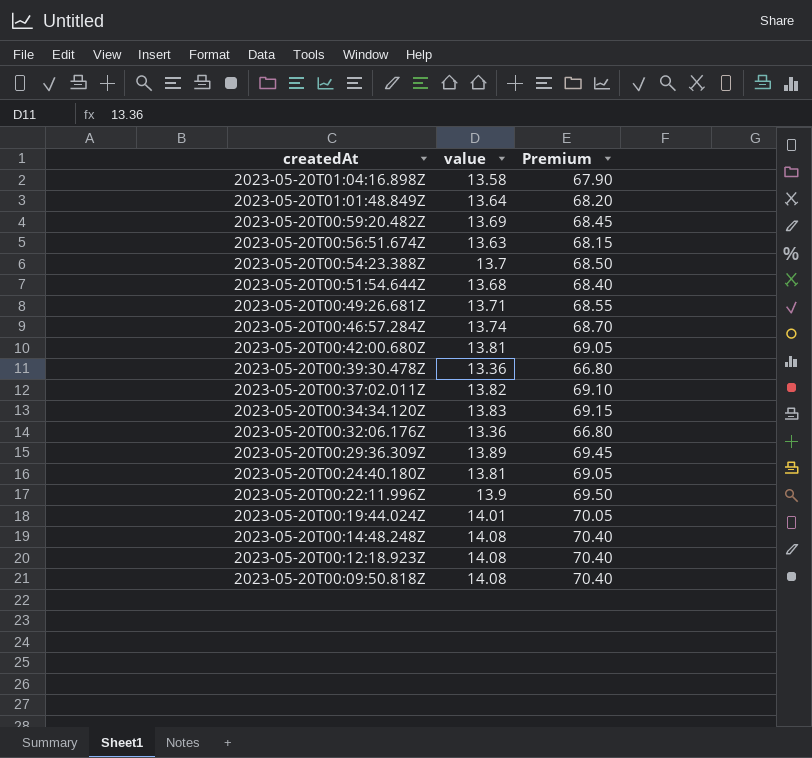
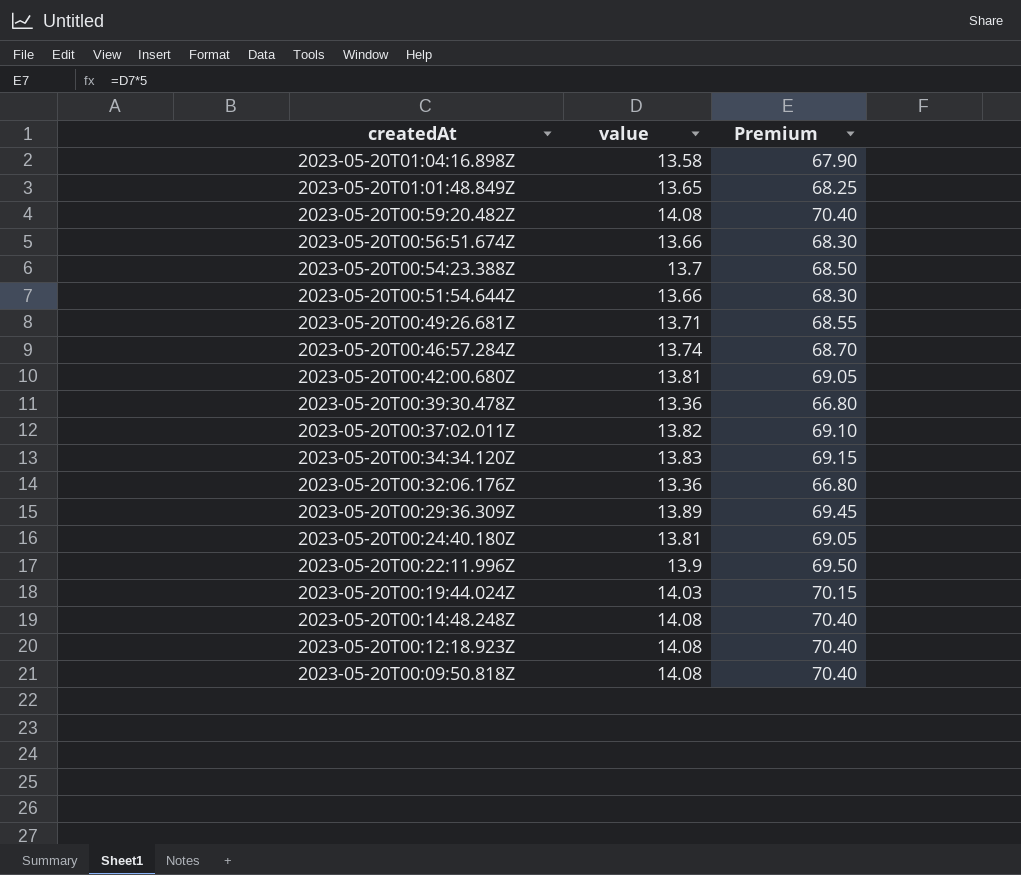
2023-05-20T01:01:48.849Z | value: 13.64 -> 13.65
2023-05-20T01:01:48.849Z | Premium: 68.20 -> 68.25
2023-05-20T00:59:20.482Z | value: 13.69 -> 14.08
2023-05-20T00:59:20.482Z | Premium: 68.45 -> 70.40
2023-05-20T00:56:51.674Z | value: 13.63 -> 13.66
2023-05-20T00:56:51.674Z | Premium: 68.15 -> 68.30
2023-05-20T00:51:54.644Z | value: 13.68 -> 13.66
2023-05-20T00:51:54.644Z | Premium: 68.40 -> 68.30
2023-05-20T00:19:44.024Z | value: 14.01 -> 14.03
2023-05-20T00:19:44.024Z | Premium: 70.05 -> 70.15

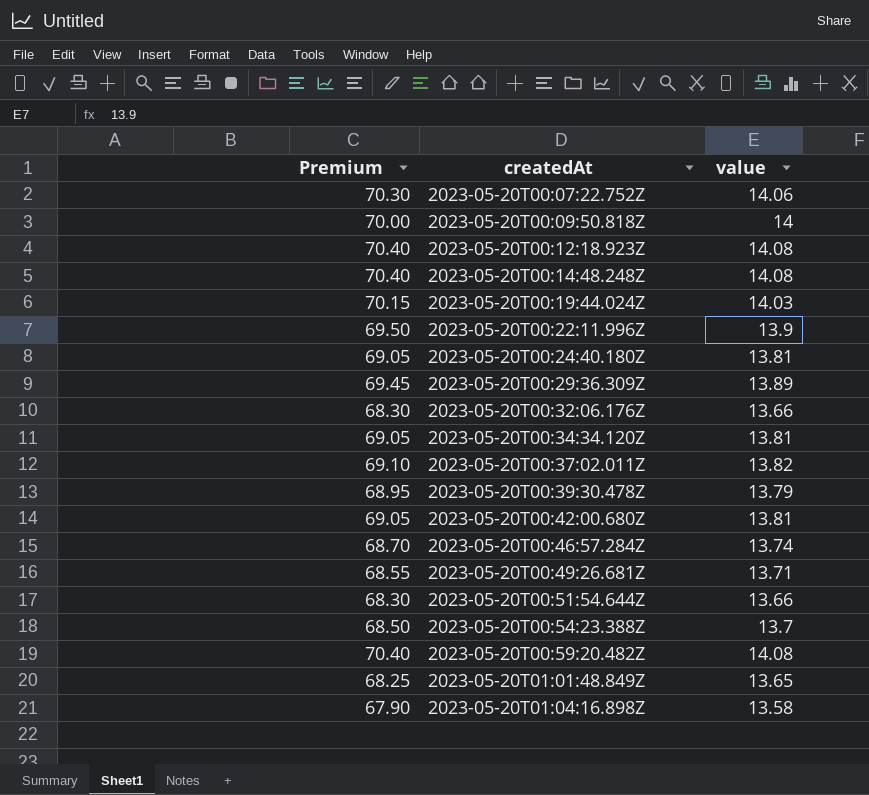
row order: createdAt descending -> createdAt ascending
column Premium | position: 3 -> 1
row 2023-05-20T00:56:51.674Z: 13.66 | 68.30 -> none
row 2023-05-20T00:07:22.752Z: none -> 70.30 | 14.06
2023-05-20T00:09:50.818Z | Premium: 70.40 -> 70.00
2023-05-20T00:09:50.818Z | value: 14.08 -> 14
2023-05-20T00:32:06.176Z | Premium: 66.80 -> 68.30
2023-05-20T00:32:06.176Z | value: 13.36 -> 13.66
2023-05-20T00:34:34.120Z | Premium: 69.15 -> 69.05
2023-05-20T00:34:34.120Z | value: 13.83 -> 13.81
2023-05-20T00:39:30.478Z | Premium: 66.80 -> 68.95
2023-05-20T00:39:30.478Z | value: 13.36 -> 13.79

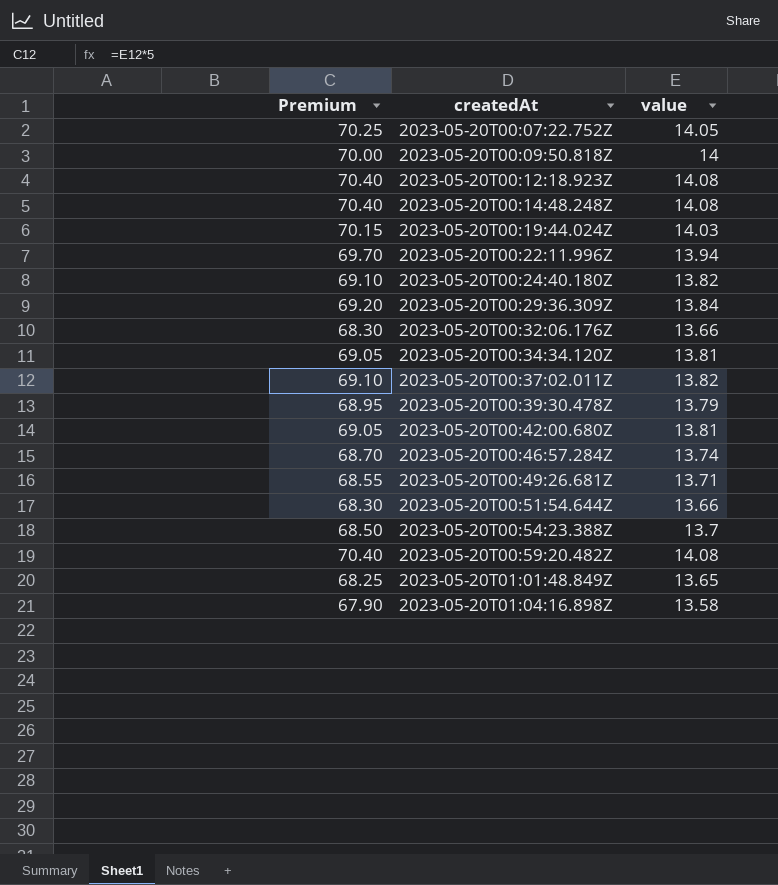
2023-05-20T00:07:22.752Z | Premium: 70.30 -> 70.25
2023-05-20T00:07:22.752Z | value: 14.06 -> 14.05
2023-05-20T00:22:11.996Z | Premium: 69.50 -> 69.70
2023-05-20T00:22:11.996Z | value: 13.9 -> 13.94
2023-05-20T00:24:40.180Z | Premium: 69.05 -> 69.10
2023-05-20T00:24:40.180Z | value: 13.81 -> 13.82
2023-05-20T00:29:36.309Z | Premium: 69.45 -> 69.20
2023-05-20T00:29:36.309Z | value: 13.89 -> 13.84

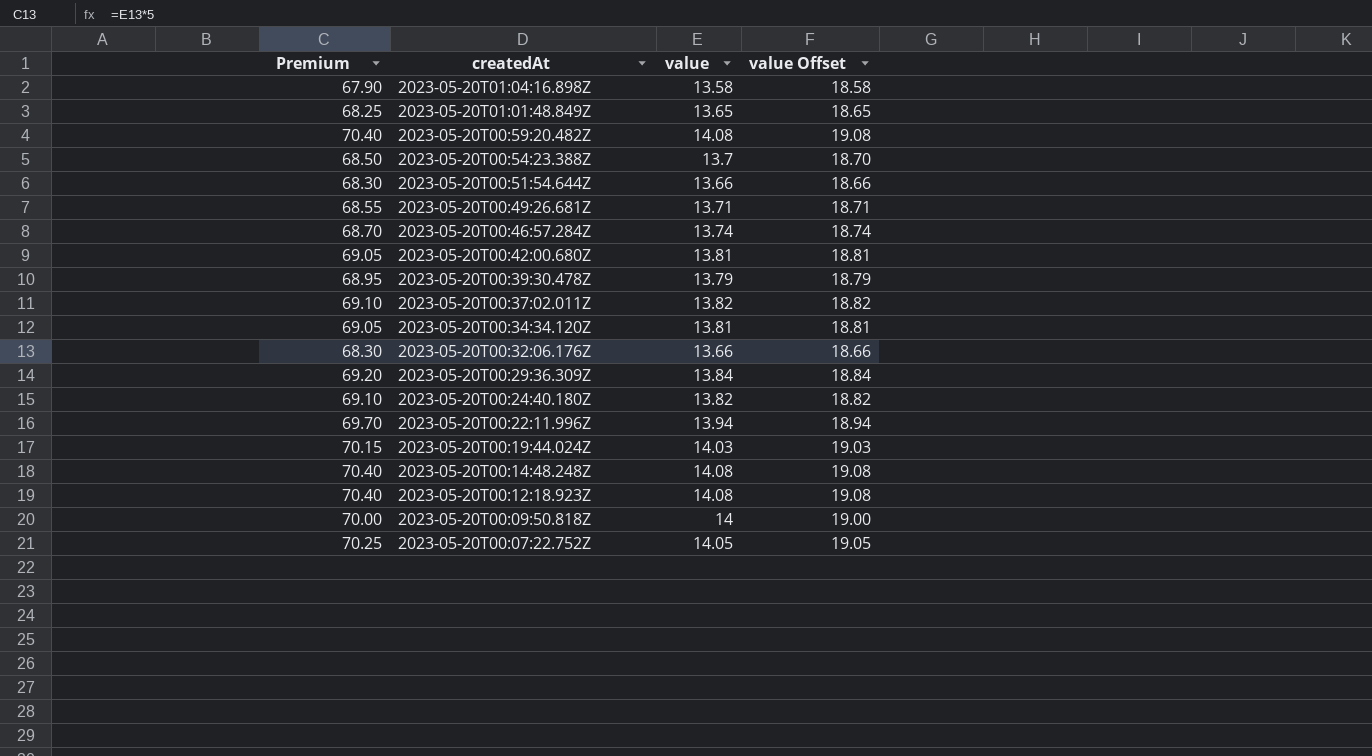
row order: createdAt ascending -> createdAt descending
column value Offset | formula: none -> [value] + 5

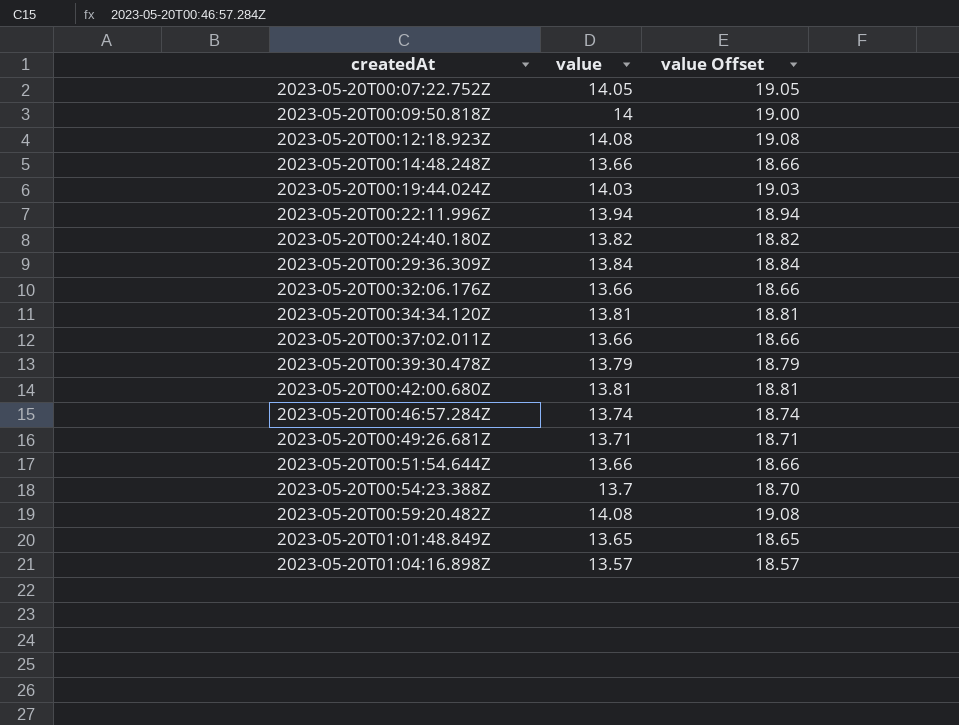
row order: createdAt descending -> createdAt ascending
column Premium | formula: [value] * 5 -> none
2023-05-20T00:14:48.248Z | value: 14.08 -> 13.66
2023-05-20T00:14:48.248Z | value Offset: 19.08 -> 18.66
2023-05-20T00:37:02.011Z | value: 13.82 -> 13.66
2023-05-20T00:37:02.011Z | value Offset: 18.82 -> 18.66
2023-05-20T01:04:16.898Z | value: 13.58 -> 13.57
2023-05-20T01:04:16.898Z | value Offset: 18.58 -> 18.57

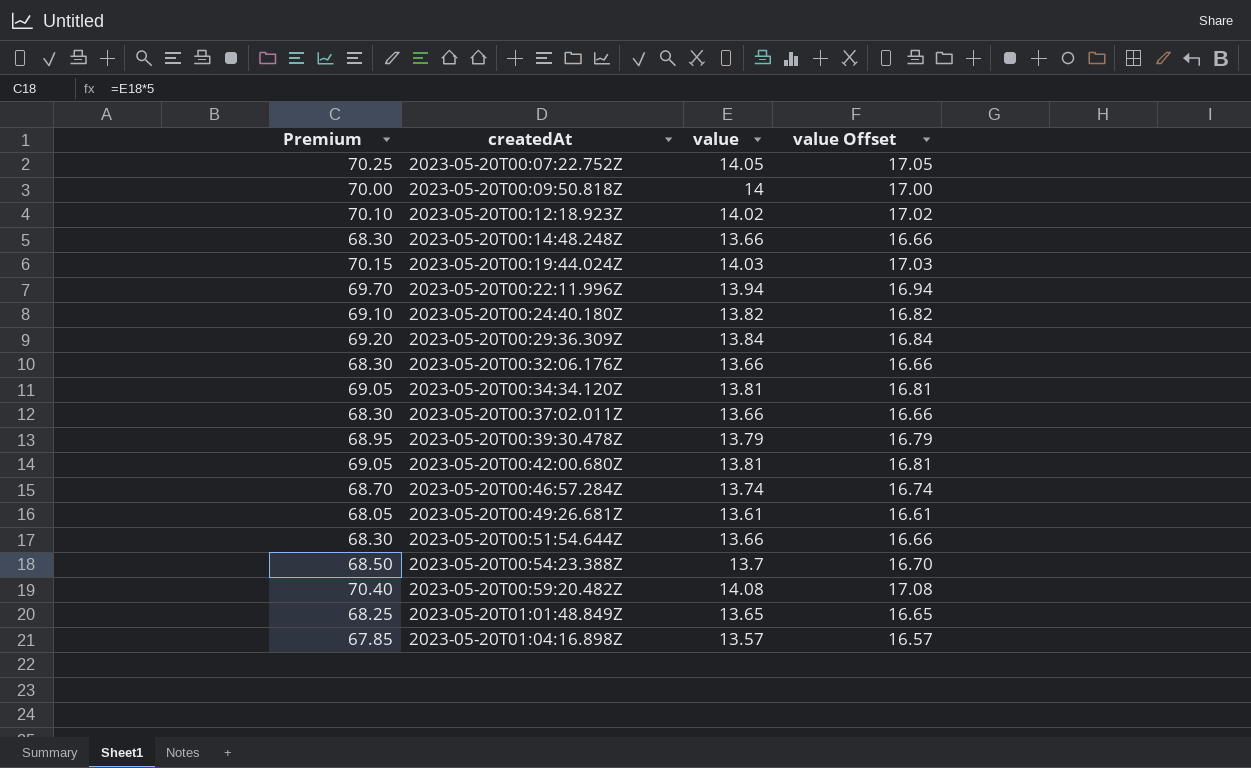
column Premium | formula: none -> [value] * 5
column value Offset | formula: [value] + 5 -> [value] + 3
2023-05-20T00:12:18.923Z | value: 14.08 -> 14.02
2023-05-20T00:49:26.681Z | value: 13.71 -> 13.61

